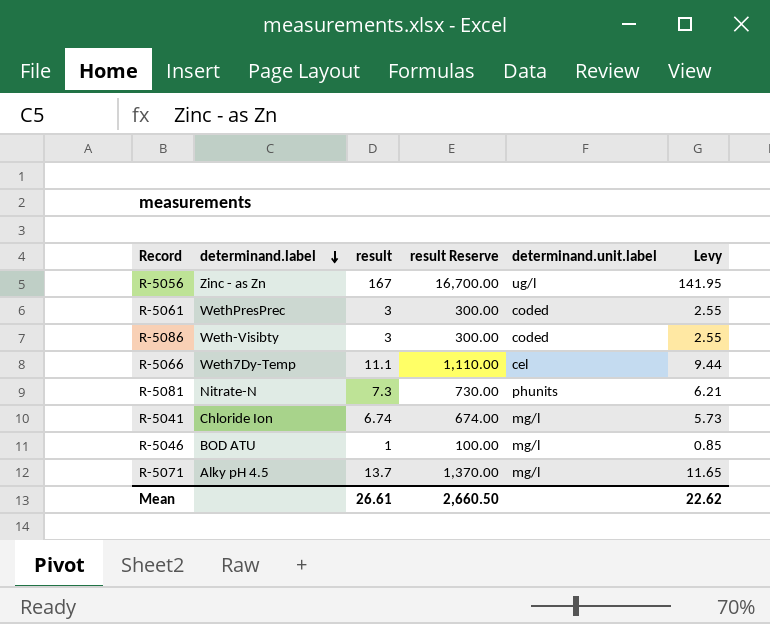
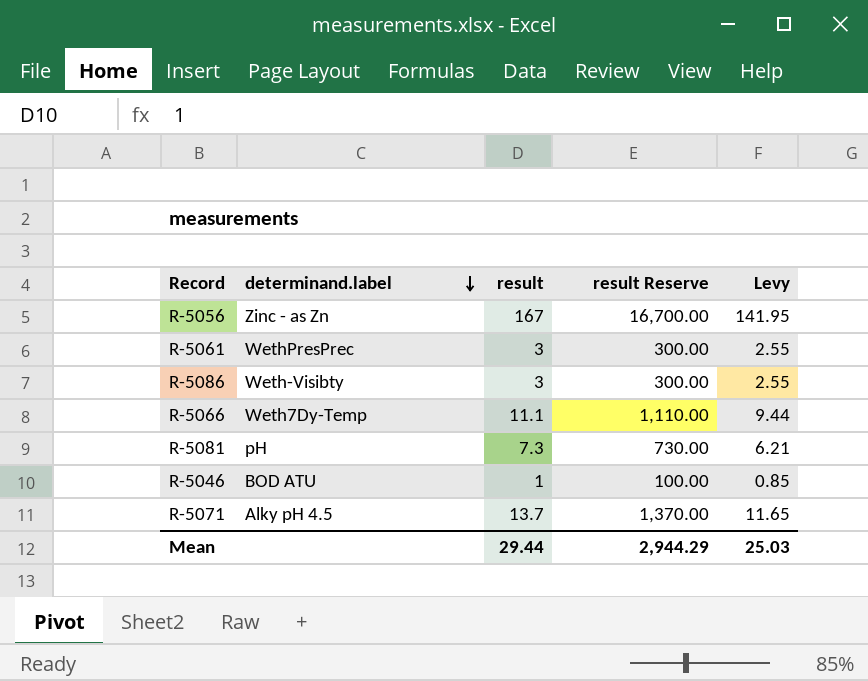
column determinand.unit.label | position: 5 -> none
row R-5041: Chloride Ion | 6.74 | 674.00 | mg/l | 5.73 -> none
R-5081 | determinand.label: Nitrate-N -> pH
Mean | result: 26.61 -> 29.44
Mean | result Reserve: 2,660.50 -> 2,944.29
Mean | Levy: 22.62 -> 25.03

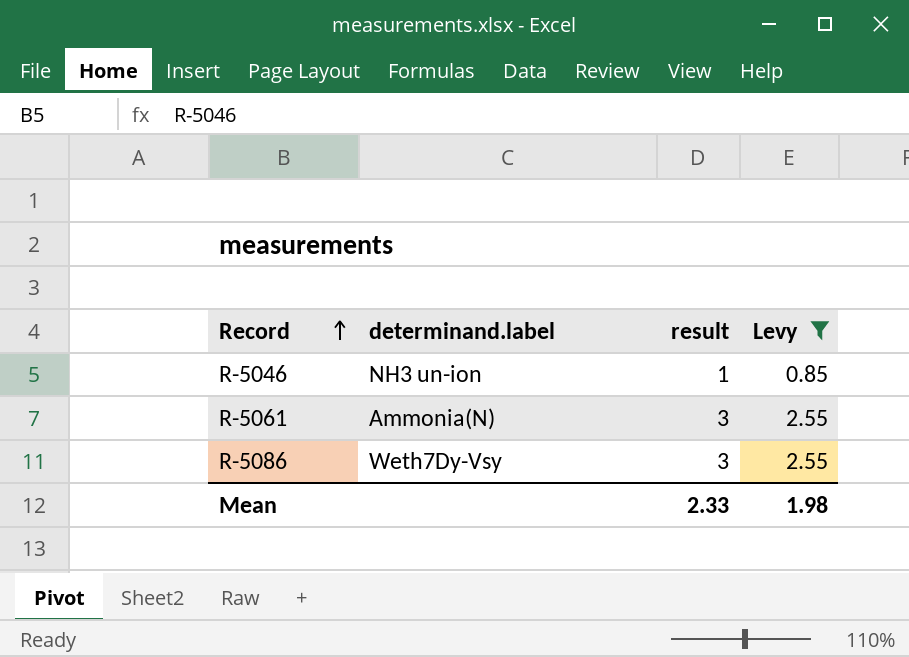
filter: none -> Levy <= 2.55
row order: determinand.label descending -> Record ascending
column result Reserve | formula: [result] * 100 -> none
R-5046 | determinand.label: BOD ATU -> NH3 un-ion
R-5061 | determinand.label: WethPresPrec -> Ammonia(N)
R-5086 | determinand.label: Weth-Visibty -> Weth7Dy-Vsy
Mean | result: 29.44 -> 2.33
Mean | Levy: 25.03 -> 1.98

